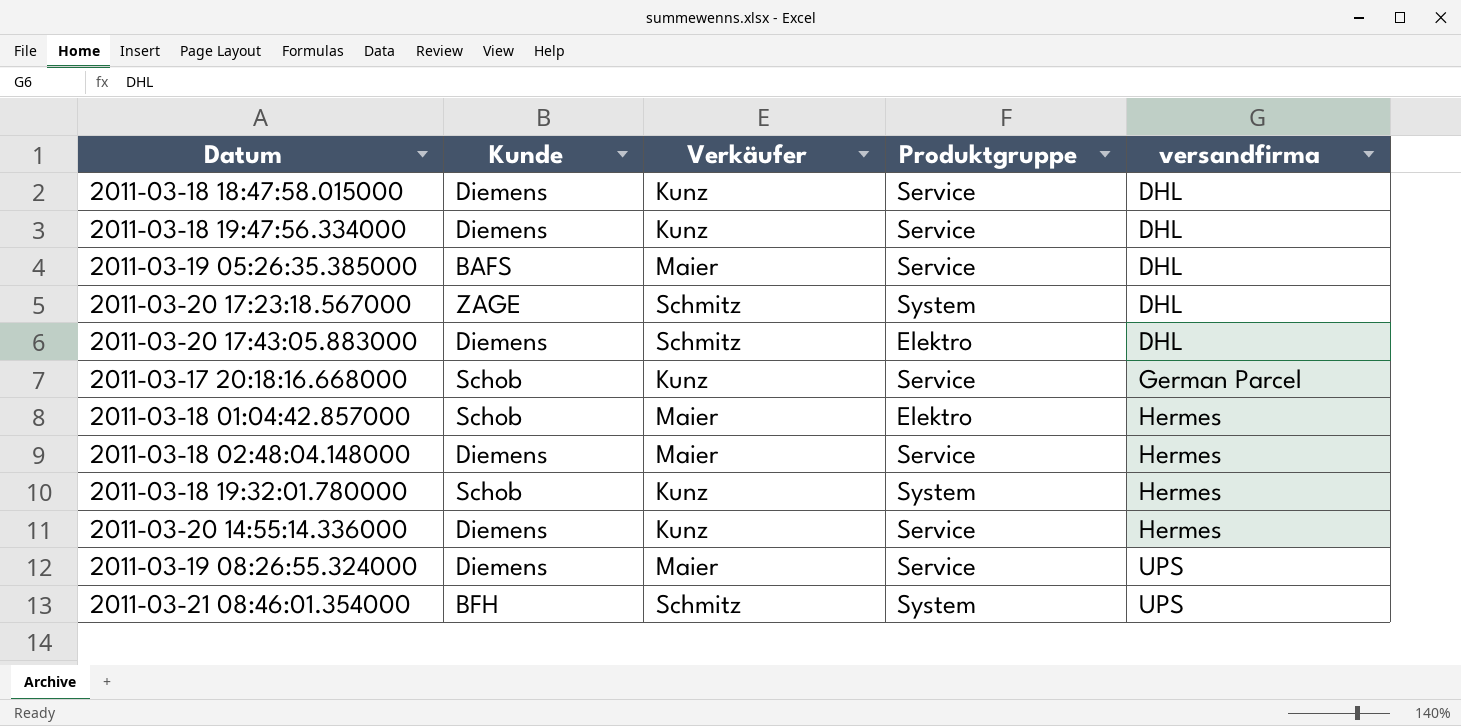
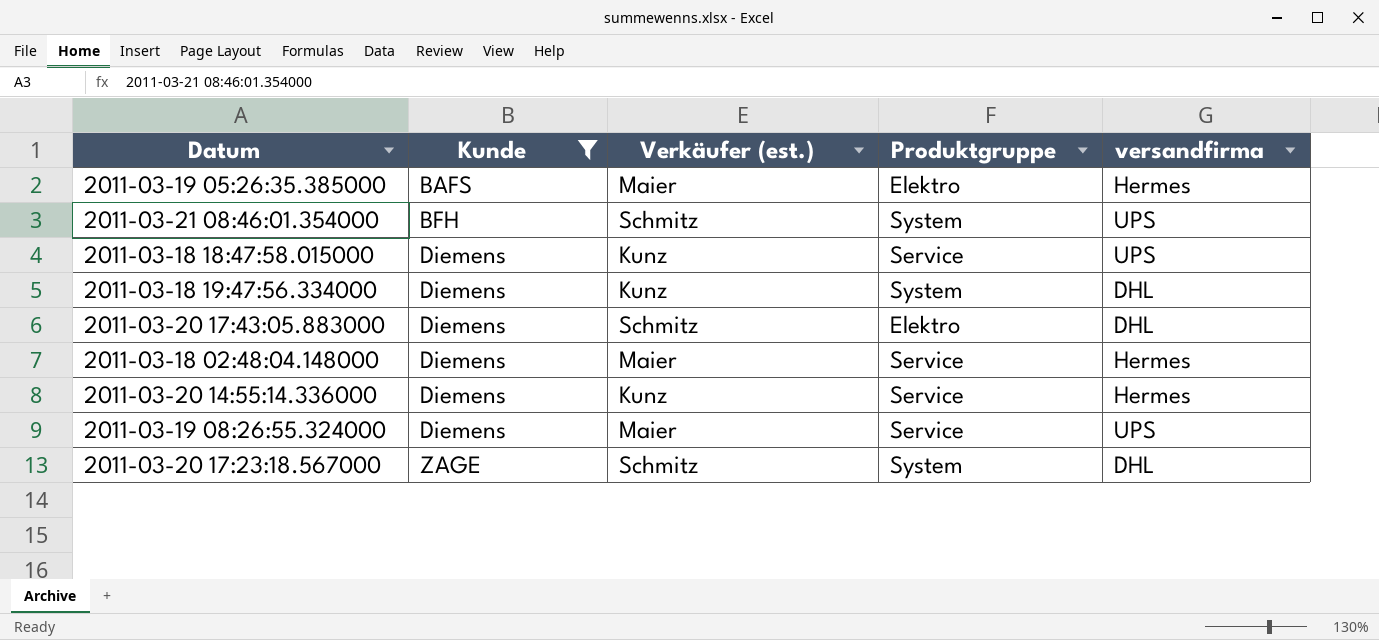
filter: none -> Kunde != Schob
row order: versandfirma ascending -> Kunde ascending
column name: Verkäufer -> Verkäufer (est.)
2011-03-19 05:26:35.385000 | Produktgruppe: Service -> Elektro
2011-03-19 05:26:35.385000 | versandfirma: DHL -> Hermes
2011-03-18 18:47:58.015000 | versandfirma: DHL -> UPS
2011-03-18 19:47:56.334000 | Produktgruppe: Service -> System

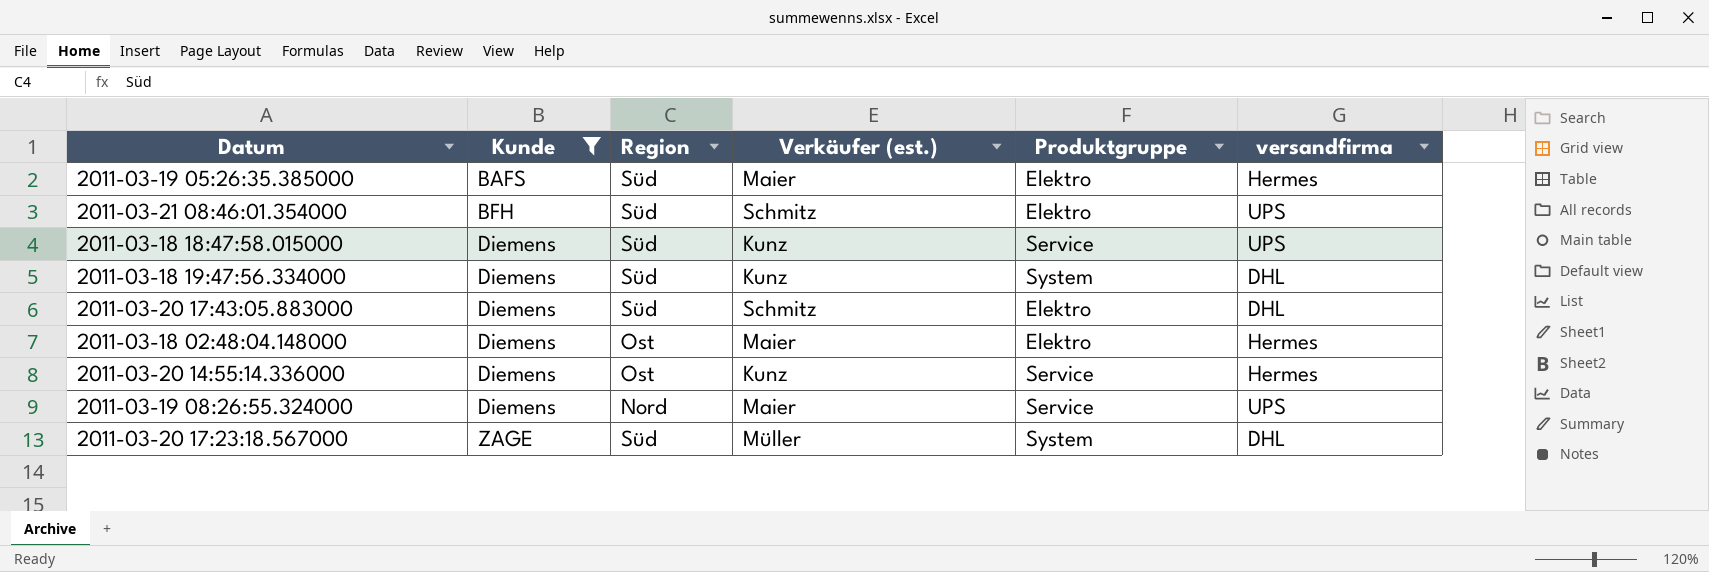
column Region | position: none -> 3
2011-03-21 08:46:01.354000 | Produktgruppe: System -> Elektro
2011-03-18 02:48:04.148000 | Produktgruppe: Service -> Elektro
2011-03-20 17:23:18.567000 | Verkäufer (est.): Schmitz -> Müller

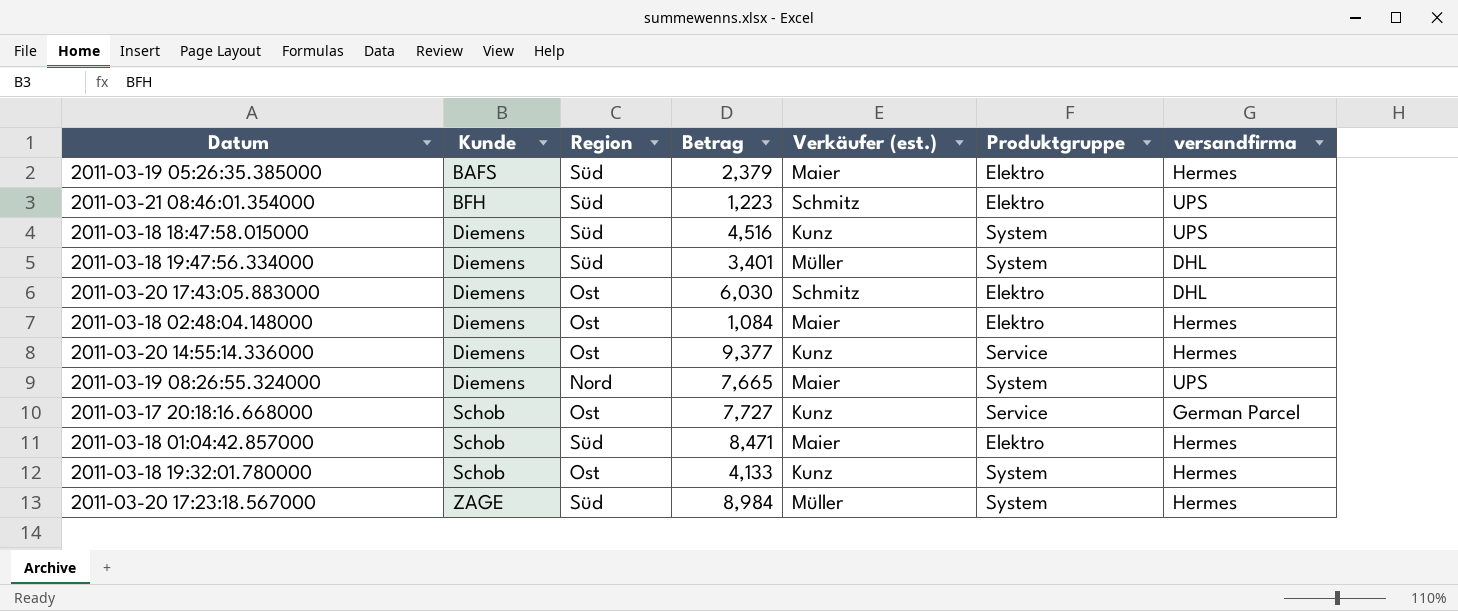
filter: Kunde != Schob -> none
column Betrag | position: none -> 4
2011-03-18 18:47:58.015000 | Produktgruppe: Service -> System
2011-03-18 19:47:56.334000 | Verkäufer (est.): Kunz -> Müller
2011-03-20 17:43:05.883000 | Region: Süd -> Ost
2011-03-19 08:26:55.324000 | Produktgruppe: Service -> System
2011-03-20 17:23:18.567000 | versandfirma: DHL -> Hermes

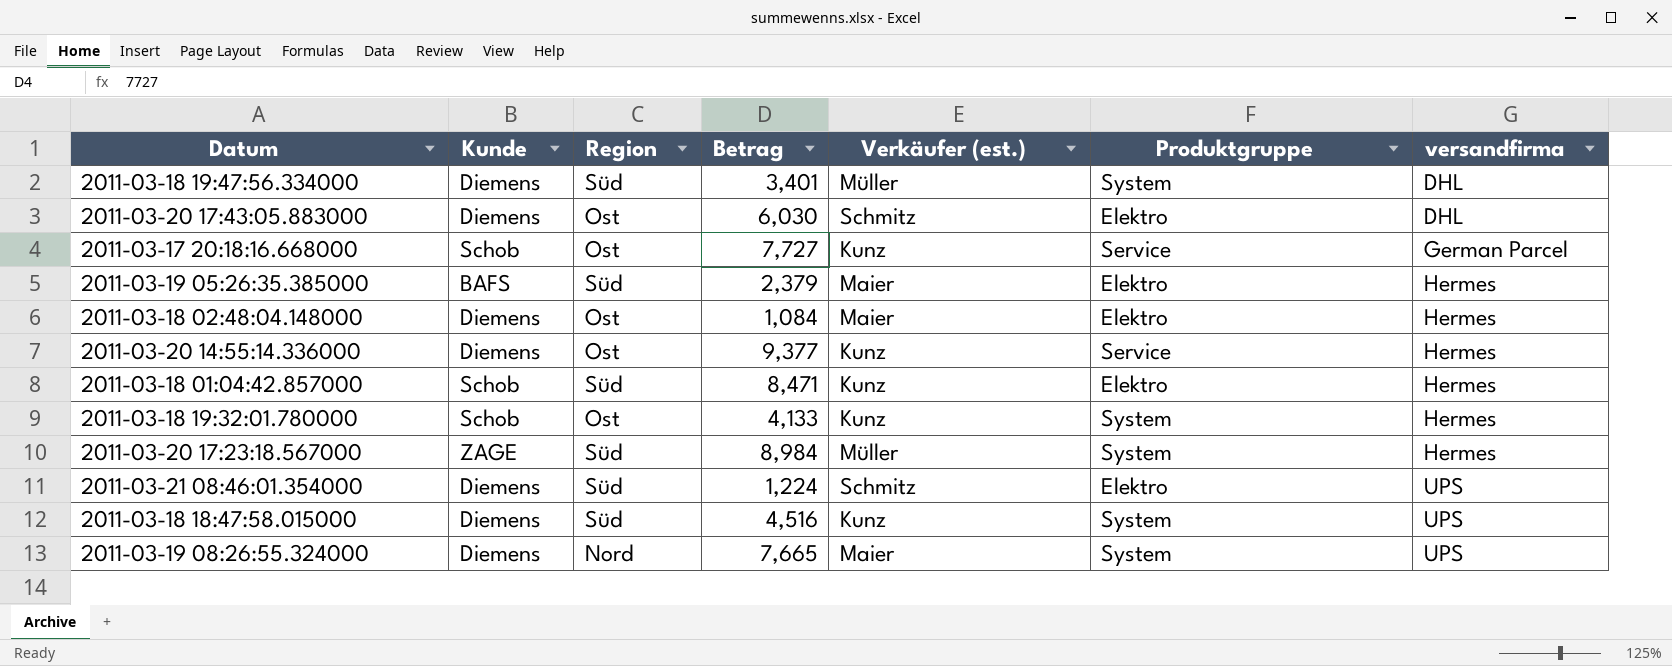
row order: Kunde ascending -> versandfirma ascending
2011-03-18 01:04:42.857000 | Verkäufer (est.): Maier -> Kunz
2011-03-21 08:46:01.354000 | Kunde: BFH -> Diemens
2011-03-21 08:46:01.354000 | Betrag: 1,223 -> 1,224

